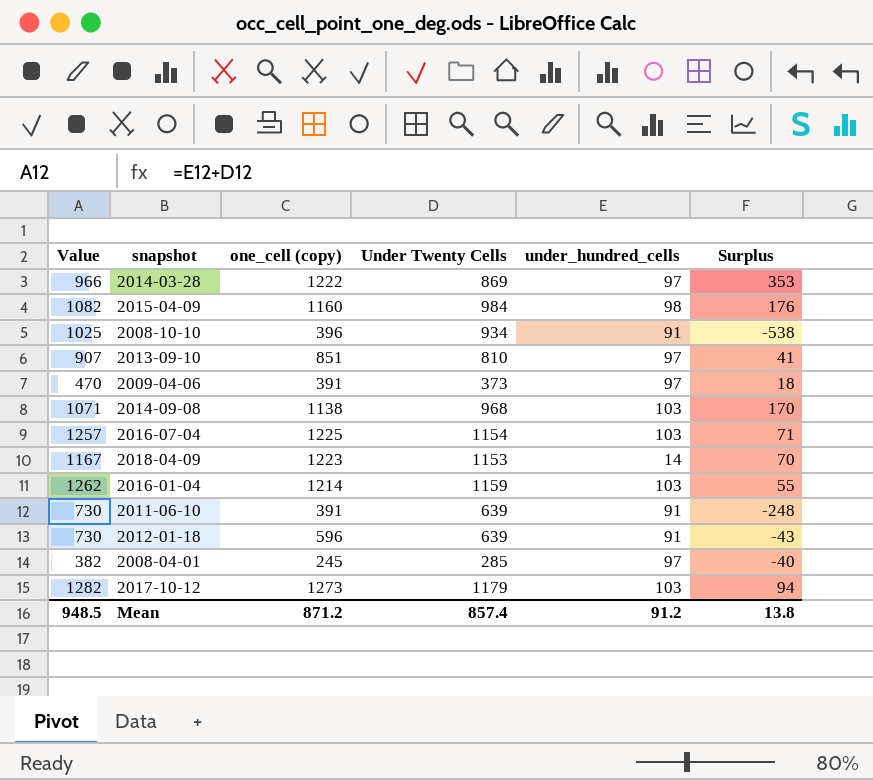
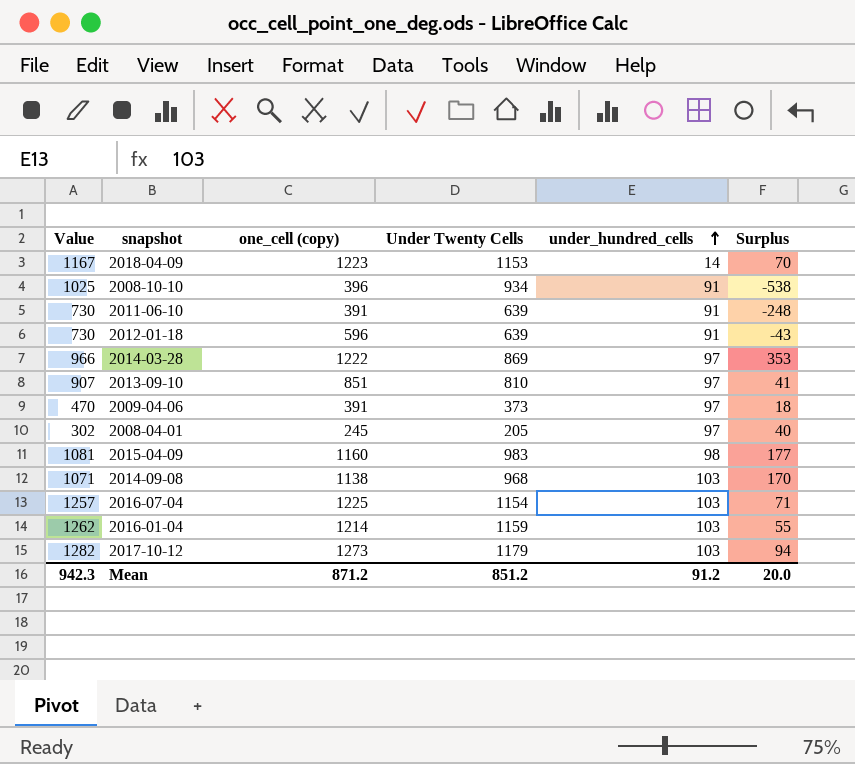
row order: none -> under_hundred_cells ascending
2008-04-01 | Value: 382 -> 302
2008-04-01 | Under Twenty Cells: 285 -> 205
2008-04-01 | Surplus: -40 -> 40
2015-04-09 | Value: 1082 -> 1081
2015-04-09 | Under Twenty Cells: 984 -> 983
2015-04-09 | Surplus: 176 -> 177
Mean | Value: 948.5 -> 942.3
Mean | Under Twenty Cells: 857.4 -> 851.2
Mean | Surplus: 13.8 -> 20.0

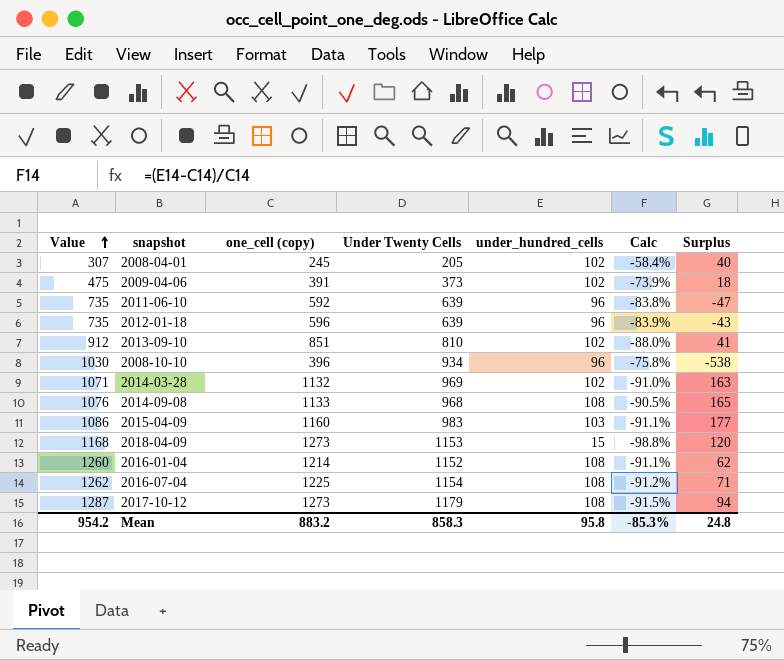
row order: under_hundred_cells ascending -> Value ascending
column Calc | formula: none -> ([under_hundred_cells] - [one_cell (copy)]) / [one_cell (copy)]
2008-04-01 | Value: 302 -> 307
2008-04-01 | under_hundred_cells: 97 -> 102
2009-04-06 | Value: 470 -> 475
2009-04-06 | under_hundred_cells: 97 -> 102
2011-06-10 | Value: 730 -> 735
2011-06-10 | one_cell (copy): 391 -> 592
2011-06-10 | under_hundred_cells: 91 -> 96
2011-06-10 | Surplus: -248 -> -47
2012-01-18 | Value: 730 -> 735
2012-01-18 | under_hundred_cells: 91 -> 96
2013-09-10 | Value: 907 -> 912
2013-09-10 | under_hundred_cells: 97 -> 102
2008-10-10 | Value: 1025 -> 1030
2008-10-10 | under_hundred_cells: 91 -> 96
2014-03-28 | Value: 966 -> 1071
2014-03-28 | one_cell (copy): 1222 -> 1132
2014-03-28 | Under Twenty Cells: 869 -> 969
2014-03-28 | under_hundred_cells: 97 -> 102
2014-03-28 | Surplus: 353 -> 163
2014-09-08 | Value: 1071 -> 1076
2014-09-08 | one_cell (copy): 1138 -> 1133
2014-09-08 | under_hundred_cells: 103 -> 108
2014-09-08 | Surplus: 170 -> 165
2015-04-09 | Value: 1081 -> 1086
2015-04-09 | under_hundred_cells: 98 -> 103
2018-04-09 | Value: 1167 -> 1168
2018-04-09 | one_cell (copy): 1223 -> 1273
2018-04-09 | under_hundred_cells: 14 -> 15
2018-04-09 | Surplus: 70 -> 120
2016-01-04 | Value: 1262 -> 1260
2016-01-04 | Under Twenty Cells: 1159 -> 1152
2016-01-04 | under_hundred_cells: 103 -> 108
2016-01-04 | Surplus: 55 -> 62
2016-07-04 | Value: 1257 -> 1262
2016-07-04 | under_hundred_cells: 103 -> 108
2017-10-12 | Value: 1282 -> 1287
2017-10-12 | under_hundred_cells: 103 -> 108
Mean | Value: 942.3 -> 954.2
Mean | one_cell (copy): 871.2 -> 883.2
Mean | Under Twenty Cells: 851.2 -> 858.3
Mean | under_hundred_cells: 91.2 -> 95.8
Mean | Surplus: 20.0 -> 24.8

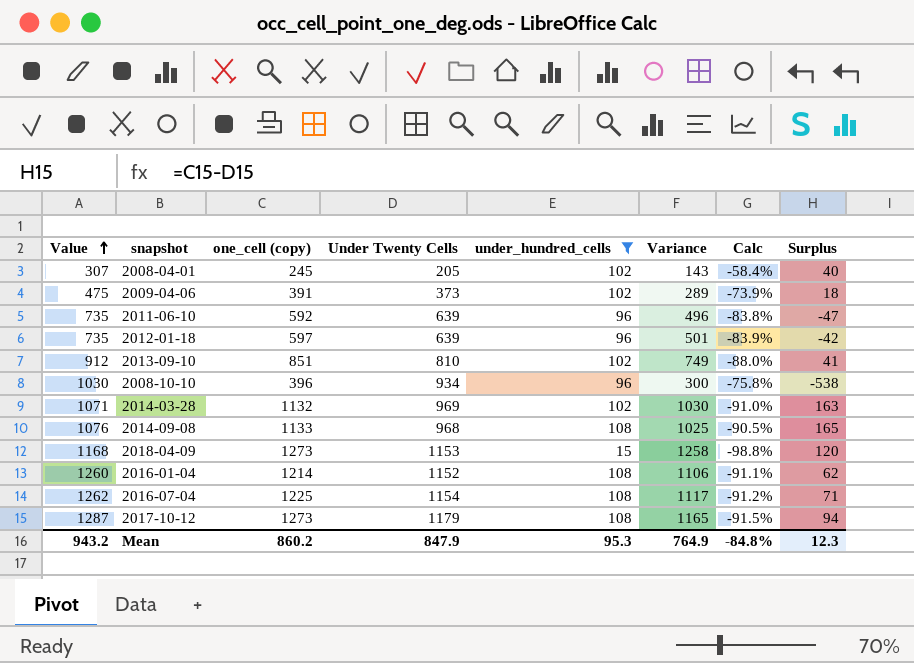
filter: none -> under_hundred_cells != 103
column Variance | formula: none -> [one_cell (copy)] - [under_hundred_cells]
2012-01-18 | one_cell (copy): 596 -> 597
2012-01-18 | Surplus: -43 -> -42
Mean | Value: 954.2 -> 943.2
Mean | one_cell (copy): 883.2 -> 860.2
Mean | Under Twenty Cells: 858.3 -> 847.9
Mean | under_hundred_cells: 95.8 -> 95.3
Mean | Calc: -85.3% -> -84.8%
Mean | Surplus: 24.8 -> 12.3

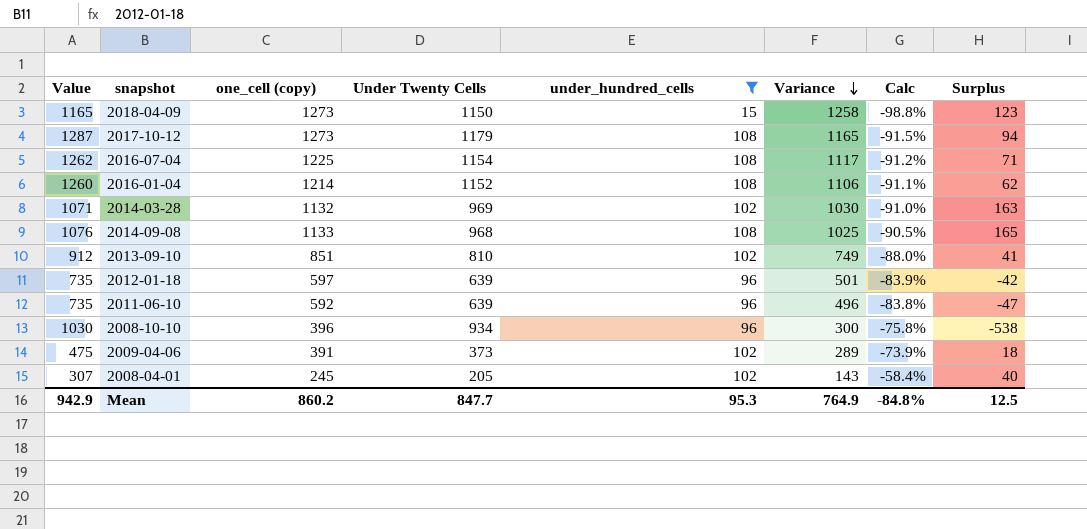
row order: Value ascending -> Variance descending
2018-04-09 | Value: 1168 -> 1165
2018-04-09 | Under Twenty Cells: 1153 -> 1150
2018-04-09 | Surplus: 120 -> 123
Mean | Value: 943.2 -> 942.9
Mean | Under Twenty Cells: 847.9 -> 847.7
Mean | Surplus: 12.3 -> 12.5

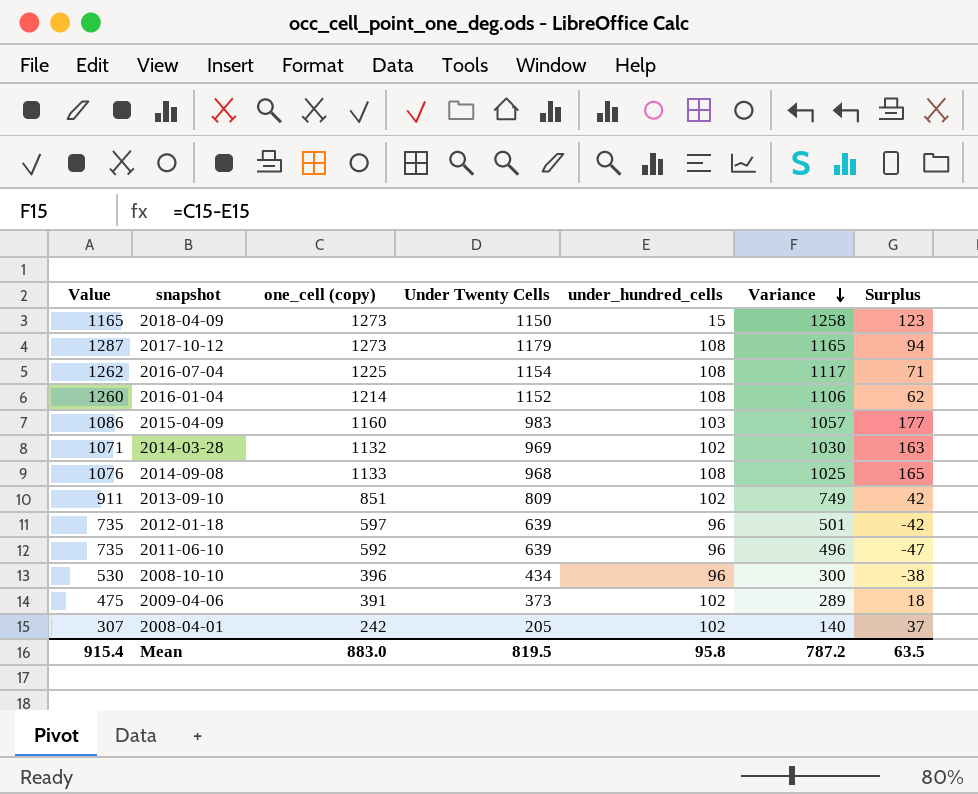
filter: under_hundred_cells != 103 -> none
column Calc | formula: ([under_hundred_cells] - [one_cell (copy)]) / [one_cell (copy)] -> none
2013-09-10 | Value: 912 -> 911
2013-09-10 | Under Twenty Cells: 810 -> 809
2013-09-10 | Surplus: 41 -> 42
2008-10-10 | Value: 1030 -> 530
2008-10-10 | Under Twenty Cells: 934 -> 434
2008-10-10 | Surplus: -538 -> -38
2008-04-01 | one_cell (copy): 245 -> 242
2008-04-01 | Variance: 143 -> 140
2008-04-01 | Surplus: 40 -> 37
Mean | Value: 942.9 -> 915.4
Mean | one_cell (copy): 860.2 -> 883.0
Mean | Under Twenty Cells: 847.7 -> 819.5
Mean | under_hundred_cells: 95.3 -> 95.8
Mean | Variance: 764.9 -> 787.2
Mean | Surplus: 12.5 -> 63.5

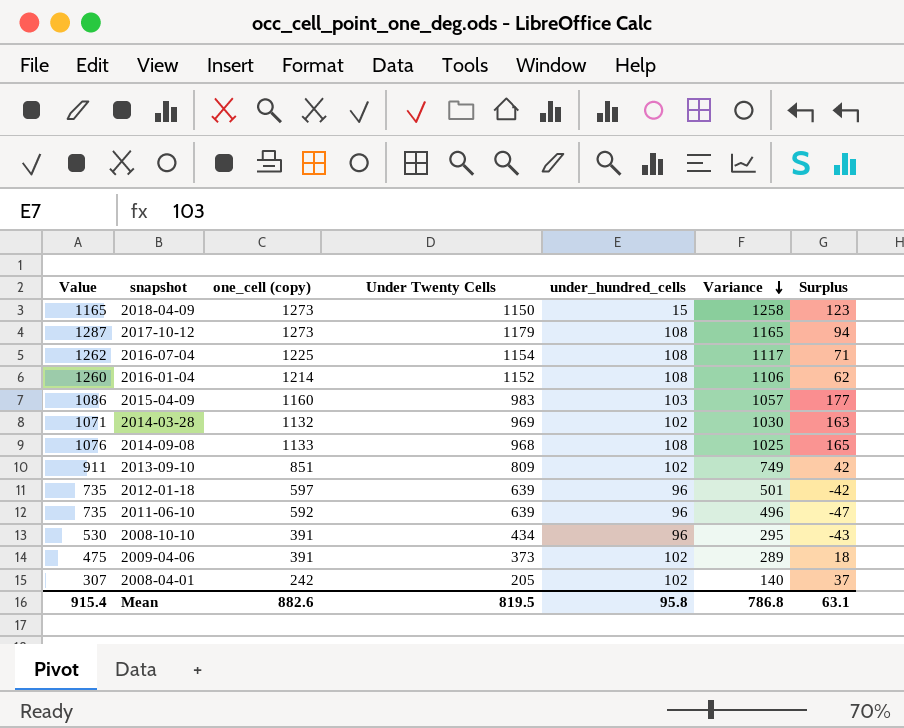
2008-10-10 | one_cell (copy): 396 -> 391
2008-10-10 | Variance: 300 -> 295
2008-10-10 | Surplus: -38 -> -43
Mean | one_cell (copy): 883.0 -> 882.6
Mean | Variance: 787.2 -> 786.8
Mean | Surplus: 63.5 -> 63.1

